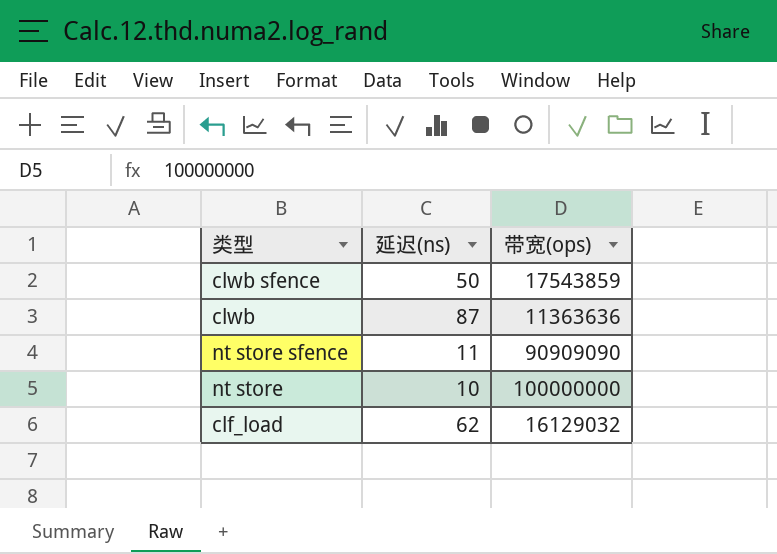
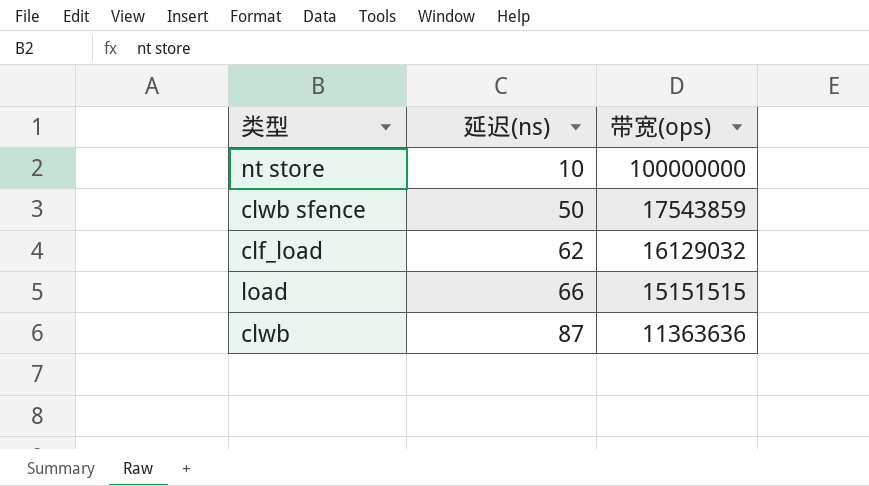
row order: none -> 延迟(ns) ascending
row nt store sfence: 11 | 90909090 -> none
row load: none -> 66 | 15151515

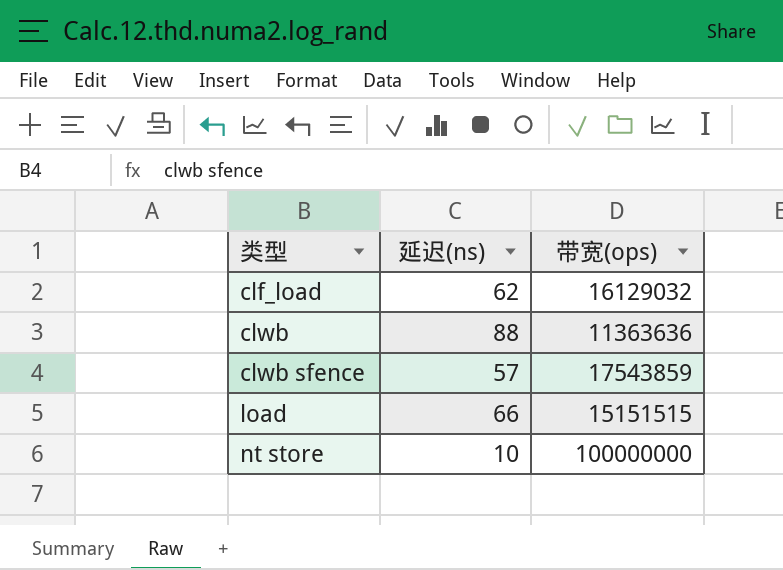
row order: 延迟(ns) ascending -> 类型 ascending
clwb | 延迟(ns): 87 -> 88
clwb sfence | 延迟(ns): 50 -> 57

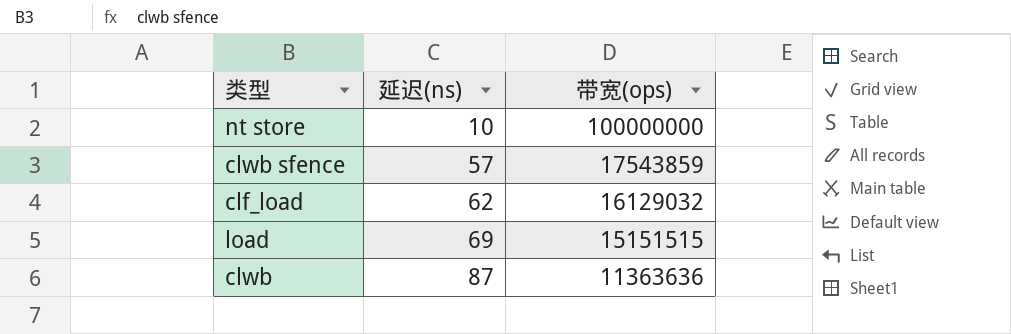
row order: 类型 ascending -> 延迟(ns) ascending
load | 延迟(ns): 66 -> 69
clwb | 延迟(ns): 88 -> 87

